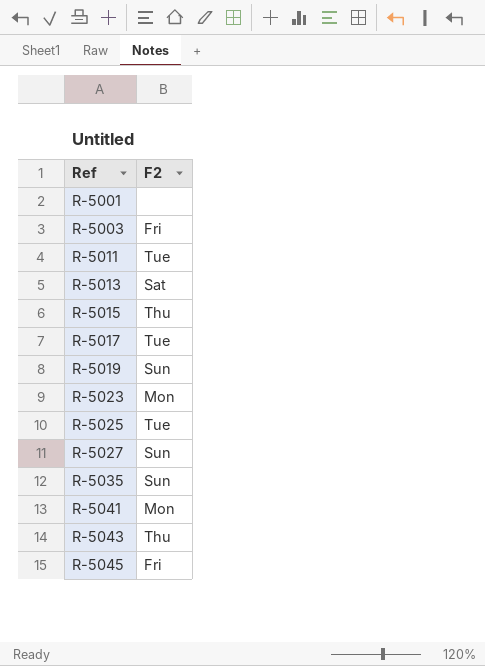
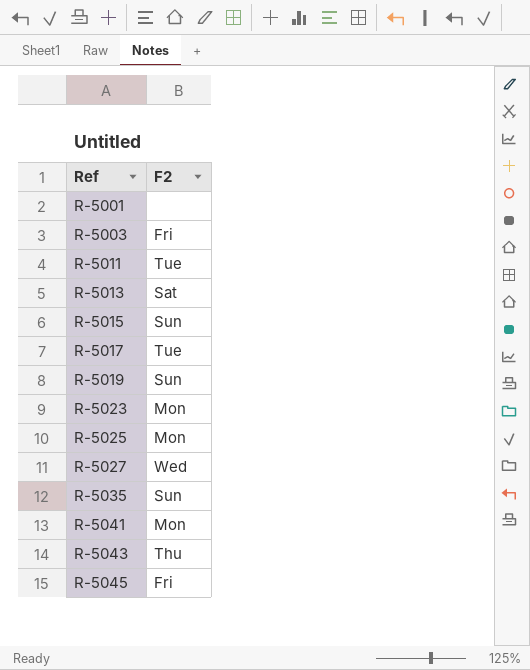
R-5015 | F2: Thu -> Sun
R-5025 | F2: Tue -> Mon
R-5027 | F2: Sun -> Wed

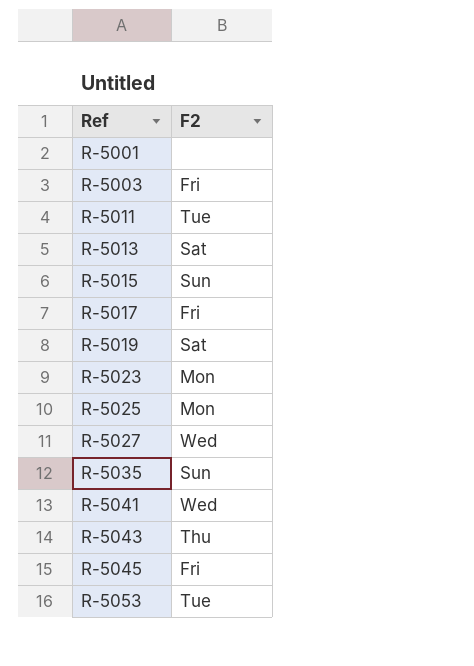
R-5017 | F2: Tue -> Fri
R-5019 | F2: Sun -> Sat
R-5041 | F2: Mon -> Wed
row R-5053: none -> Tue

